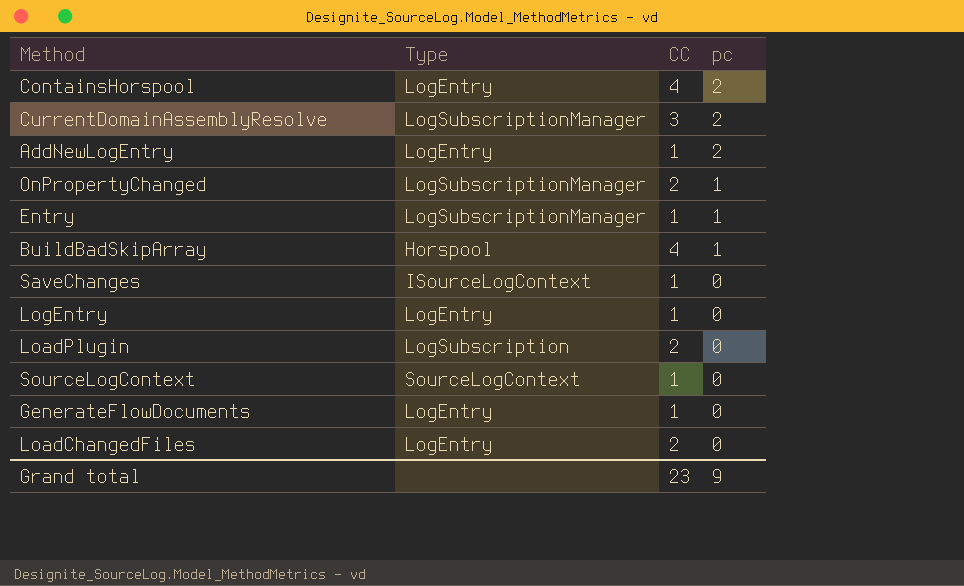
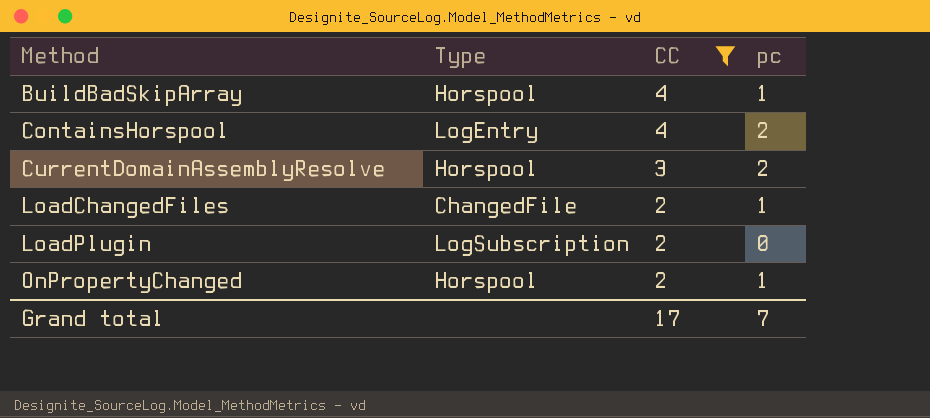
filter: none -> CC != 1
row order: pc descending -> Method ascending
CurrentDomainAssemblyResolve | Type: LogSubscriptionManager -> Horspool
LoadChangedFiles | Type: LogEntry -> ChangedFile
LoadChangedFiles | pc: 0 -> 1
OnPropertyChanged | Type: LogSubscriptionManager -> Horspool
Grand total | CC: 23 -> 17
Grand total | pc: 9 -> 7

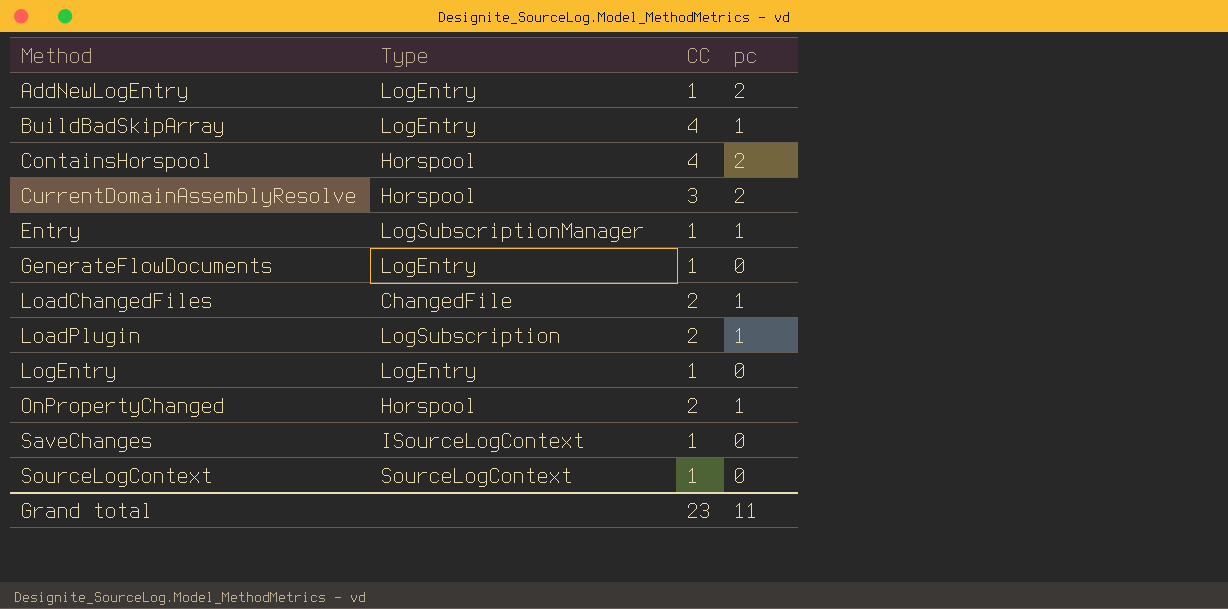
filter: CC != 1 -> none
BuildBadSkipArray | Type: Horspool -> LogEntry
ContainsHorspool | Type: LogEntry -> Horspool
LoadPlugin | pc: 0 -> 1
Grand total | CC: 17 -> 23
Grand total | pc: 7 -> 11

